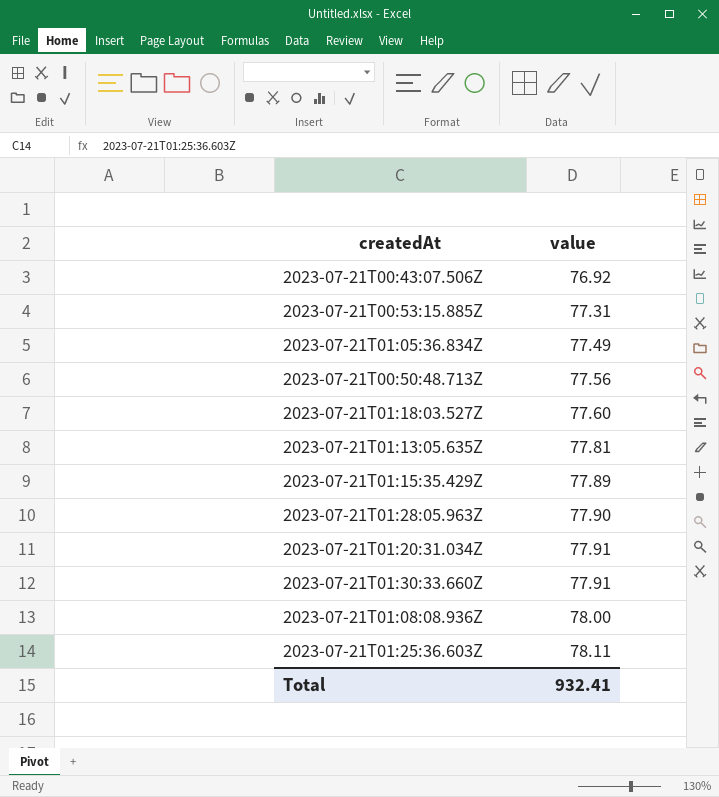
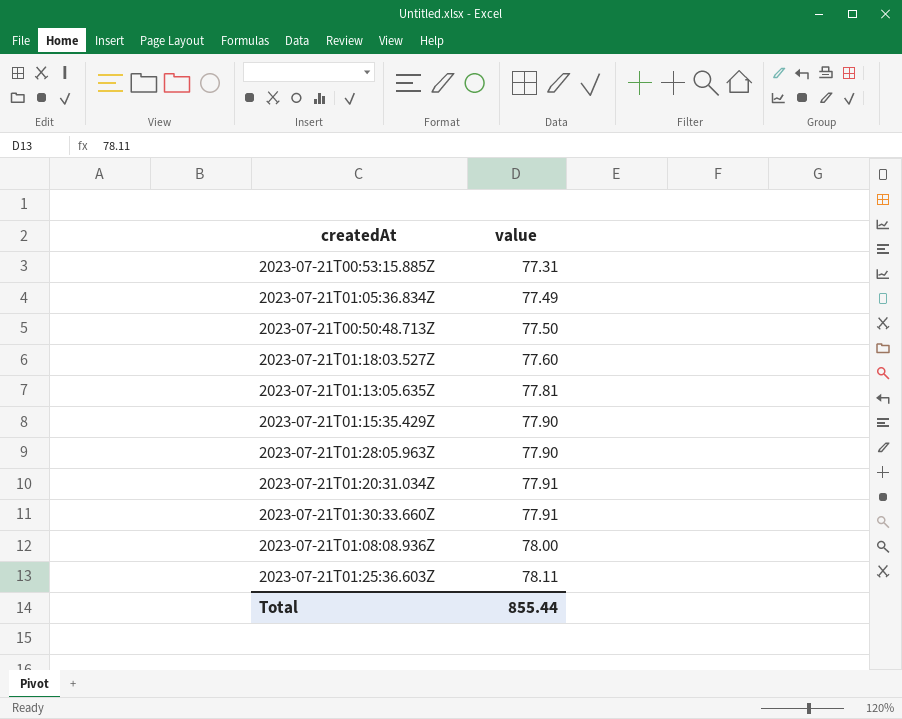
row 2023-07-21T00:43:07.506Z: 76.92 -> none
2023-07-21T00:50:48.713Z | value: 77.56 -> 77.50
2023-07-21T01:15:35.429Z | value: 77.89 -> 77.90
Total | value: 932.41 -> 855.44

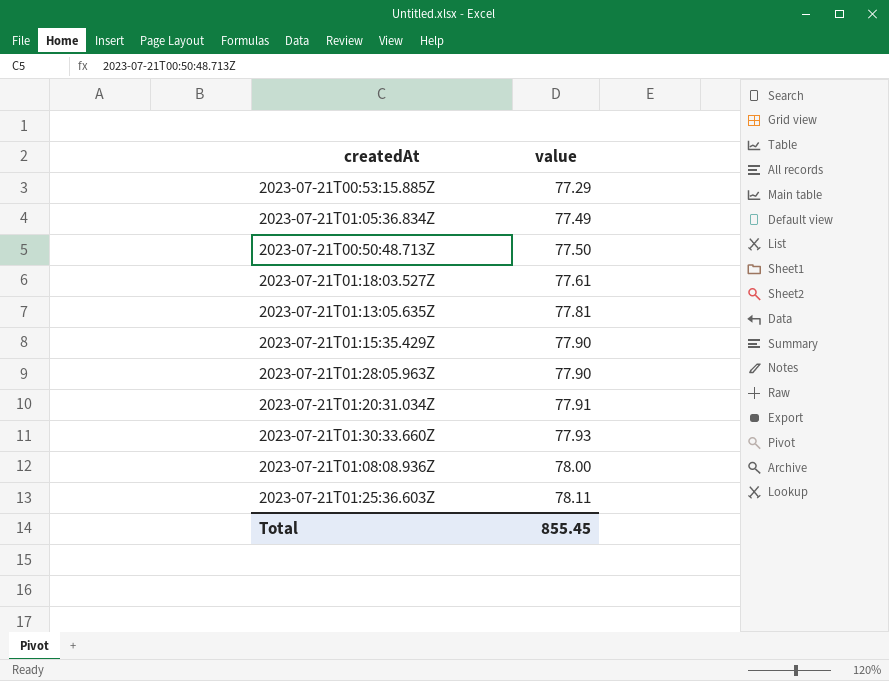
2023-07-21T00:53:15.885Z | value: 77.31 -> 77.29
2023-07-21T01:18:03.527Z | value: 77.60 -> 77.61
2023-07-21T01:30:33.660Z | value: 77.91 -> 77.93
Total | value: 855.44 -> 855.45

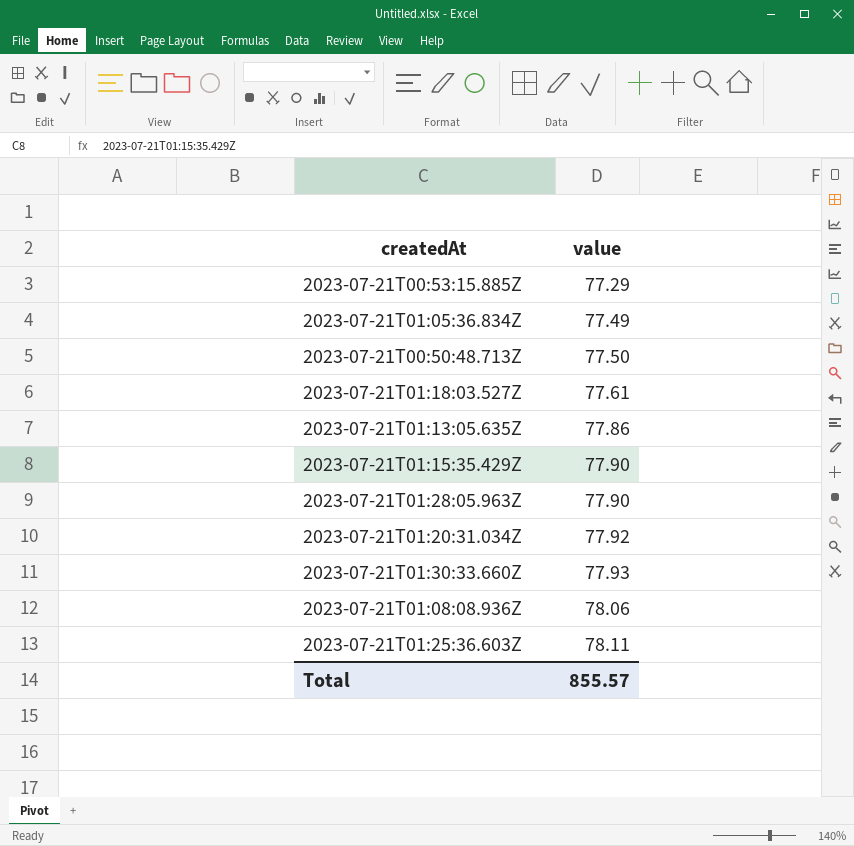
2023-07-21T01:13:05.635Z | value: 77.81 -> 77.86
2023-07-21T01:20:31.034Z | value: 77.91 -> 77.92
2023-07-21T01:08:08.936Z | value: 78.00 -> 78.06
Total | value: 855.45 -> 855.57

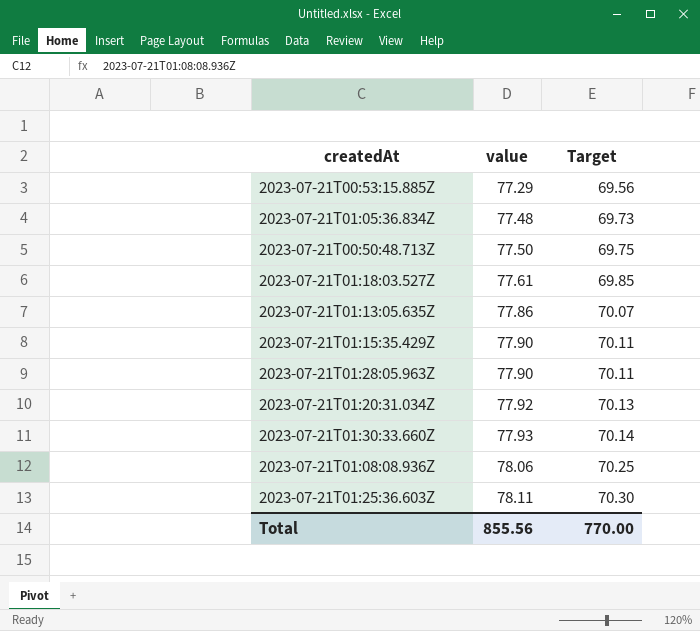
column Target | formula: none -> [value] * 0.9
2023-07-21T01:05:36.834Z | value: 77.49 -> 77.48
Total | value: 855.57 -> 855.56

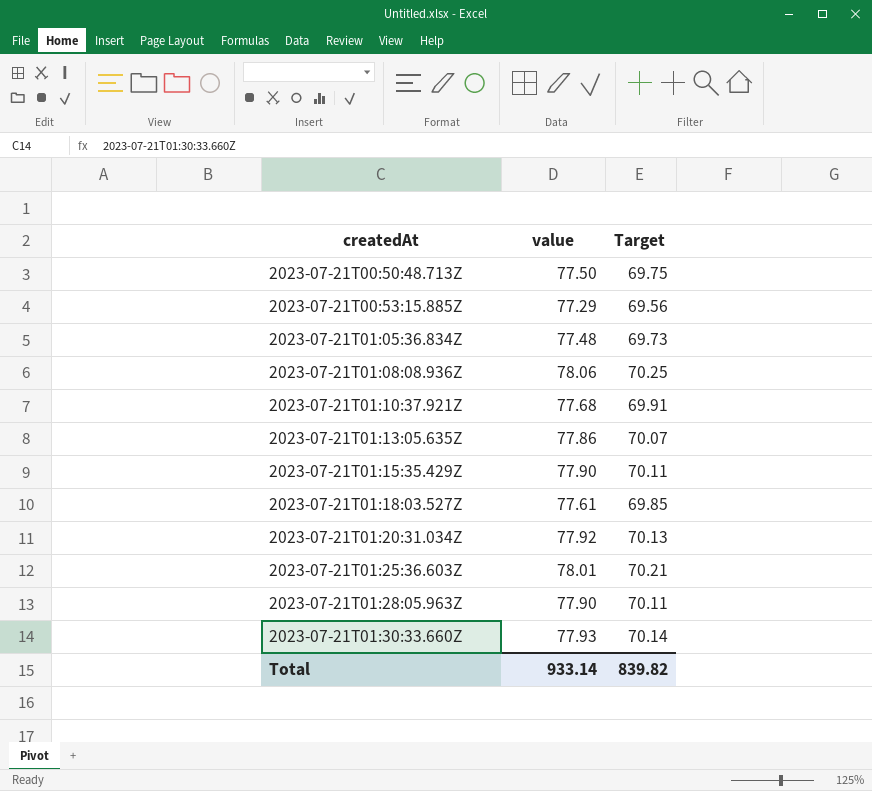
row order: value ascending -> createdAt ascending
row 2023-07-21T01:10:37.921Z: none -> 77.68 | 69.91
2023-07-21T01:25:36.603Z | value: 78.11 -> 78.01
2023-07-21T01:25:36.603Z | Target: 70.30 -> 70.21
Total | value: 855.56 -> 933.14
Total | Target: 770.00 -> 839.82

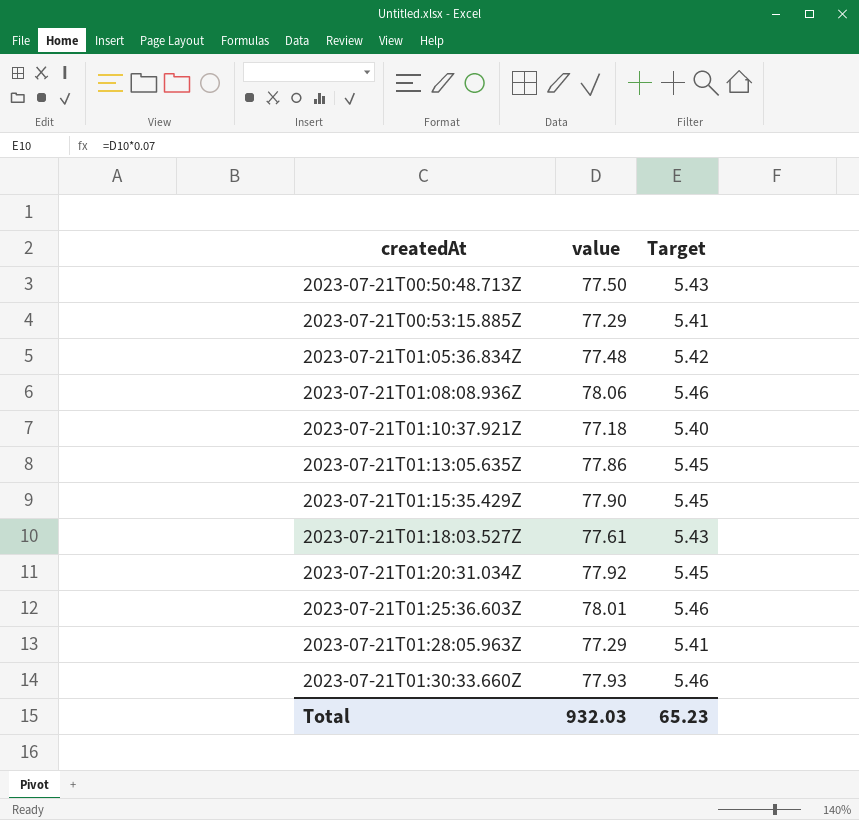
column Target | formula: [value] * 0.9 -> [value] * 0.07
2023-07-21T01:10:37.921Z | value: 77.68 -> 77.18
2023-07-21T01:28:05.963Z | value: 77.90 -> 77.29
Total | value: 933.14 -> 932.03
Total | Target: 839.82 -> 65.23

